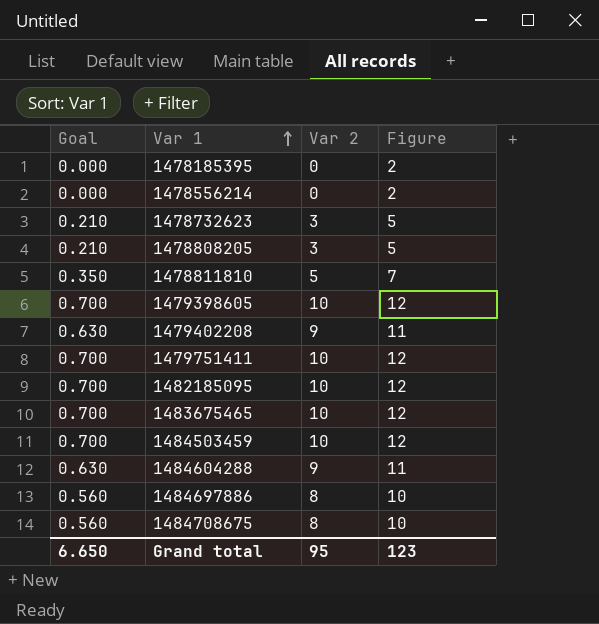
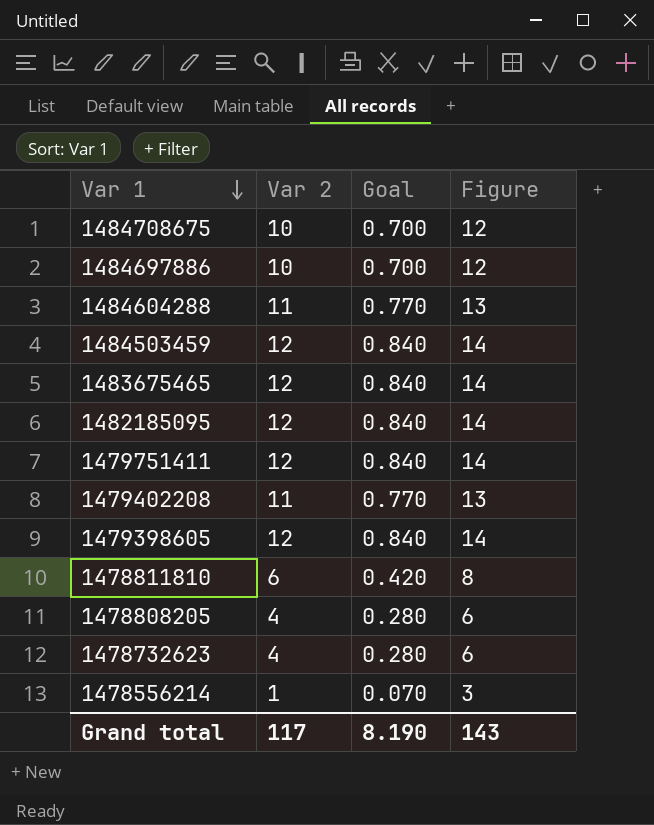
row order: Var 1 ascending -> Var 1 descending
column Goal | position: 1 -> 3
row 1478185395: 0.000 | 0 | 2 -> none
1484708675 | Var 2: 8 -> 10
1484708675 | Goal: 0.560 -> 0.700
1484708675 | Figure: 10 -> 12
1484697886 | Var 2: 8 -> 10
1484697886 | Goal: 0.560 -> 0.700
1484697886 | Figure: 10 -> 12
1484604288 | Var 2: 9 -> 11
1484604288 | Goal: 0.630 -> 0.770
1484604288 | Figure: 11 -> 13
1484503459 | Var 2: 10 -> 12
1484503459 | Goal: 0.700 -> 0.840
1484503459 | Figure: 12 -> 14
1483675465 | Var 2: 10 -> 12
1483675465 | Goal: 0.700 -> 0.840
1483675465 | Figure: 12 -> 14
1482185095 | Var 2: 10 -> 12
1482185095 | Goal: 0.700 -> 0.840
1482185095 | Figure: 12 -> 14
1479751411 | Var 2: 10 -> 12
1479751411 | Goal: 0.700 -> 0.840
1479751411 | Figure: 12 -> 14
1479402208 | Var 2: 9 -> 11
1479402208 | Goal: 0.630 -> 0.770
1479402208 | Figure: 11 -> 13
1479398605 | Var 2: 10 -> 12
1479398605 | Goal: 0.700 -> 0.840
1479398605 | Figure: 12 -> 14
1478811810 | Var 2: 5 -> 6
1478811810 | Goal: 0.350 -> 0.420
1478811810 | Figure: 7 -> 8
1478808205 | Var 2: 3 -> 4
1478808205 | Goal: 0.210 -> 0.280
1478808205 | Figure: 5 -> 6
1478732623 | Var 2: 3 -> 4
1478732623 | Goal: 0.210 -> 0.280
1478732623 | Figure: 5 -> 6
1478556214 | Var 2: 0 -> 1
1478556214 | Goal: 0.000 -> 0.070
1478556214 | Figure: 2 -> 3
Grand total | Var 2: 95 -> 117
Grand total | Goal: 6.650 -> 8.190
Grand total | Figure: 123 -> 143

